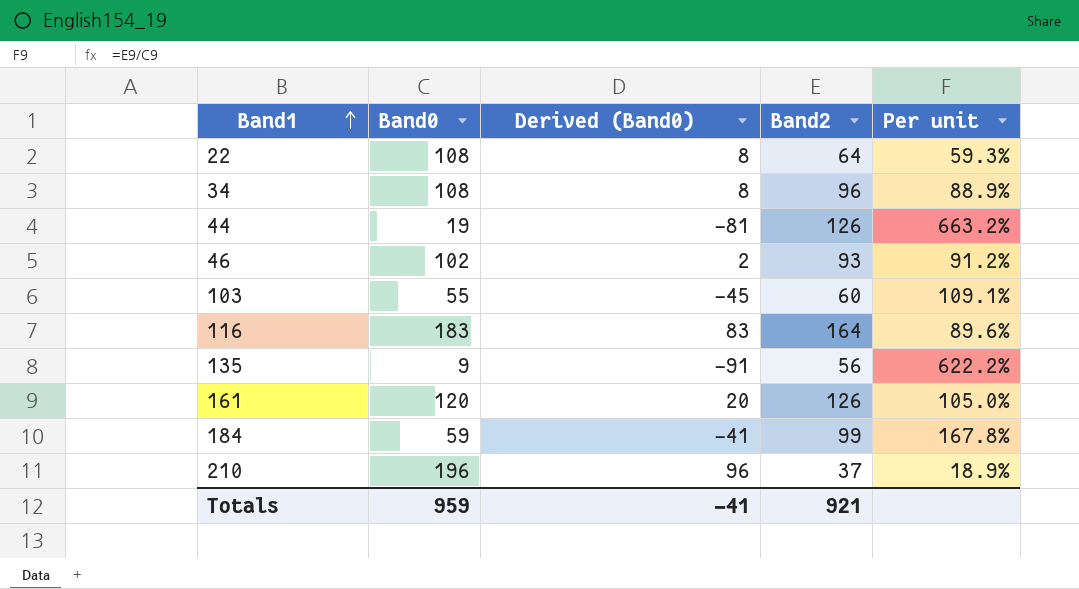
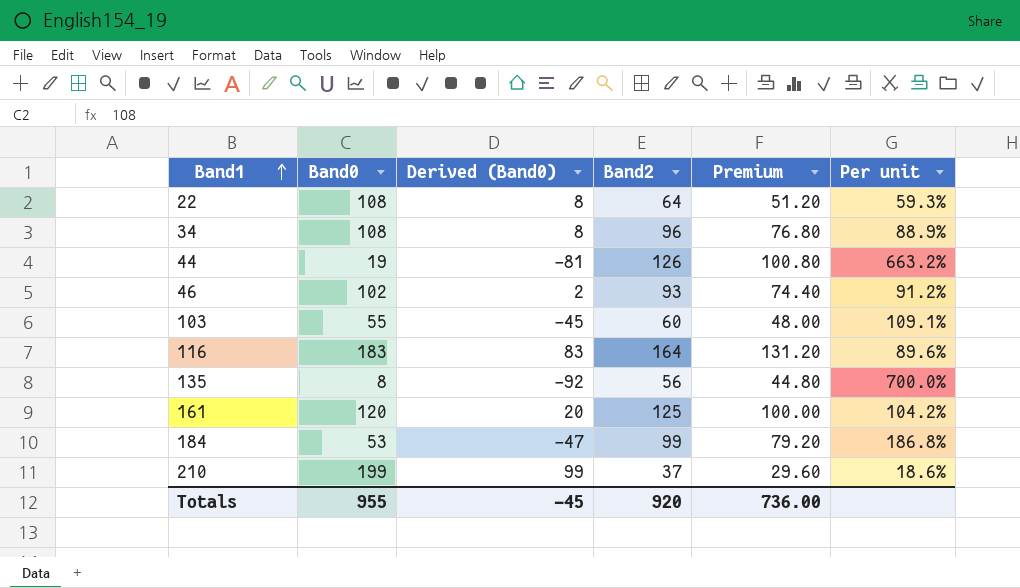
column Premium | formula: none -> [Band2] * 0.8
135 | Band0: 9 -> 8
135 | Derived (Band0): -91 -> -92
135 | Per unit: 622.2% -> 700.0%
161 | Band2: 126 -> 125
161 | Per unit: 105.0% -> 104.2%
184 | Band0: 59 -> 53
184 | Derived (Band0): -41 -> -47
184 | Per unit: 167.8% -> 186.8%
210 | Band0: 196 -> 199
210 | Derived (Band0): 96 -> 99
210 | Per unit: 18.9% -> 18.6%
Totals | Band0: 959 -> 955
Totals | Derived (Band0): -41 -> -45
Totals | Band2: 921 -> 920

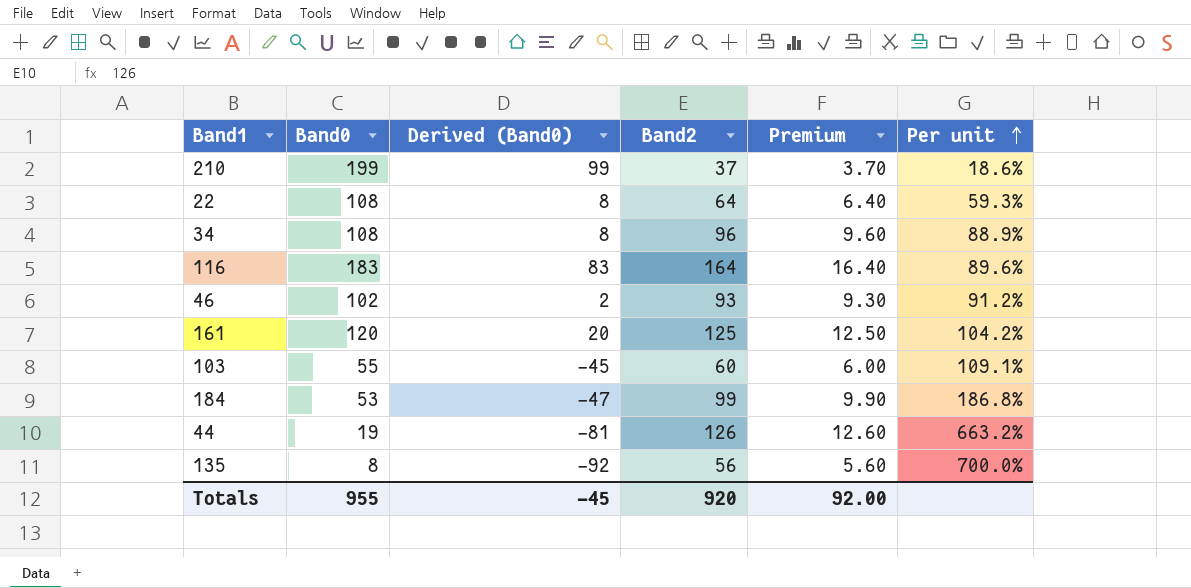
row order: Band1 ascending -> Per unit ascending
column Premium | formula: [Band2] * 0.8 -> [Band2] * 0.1
Totals | Premium: 736.00 -> 92.00

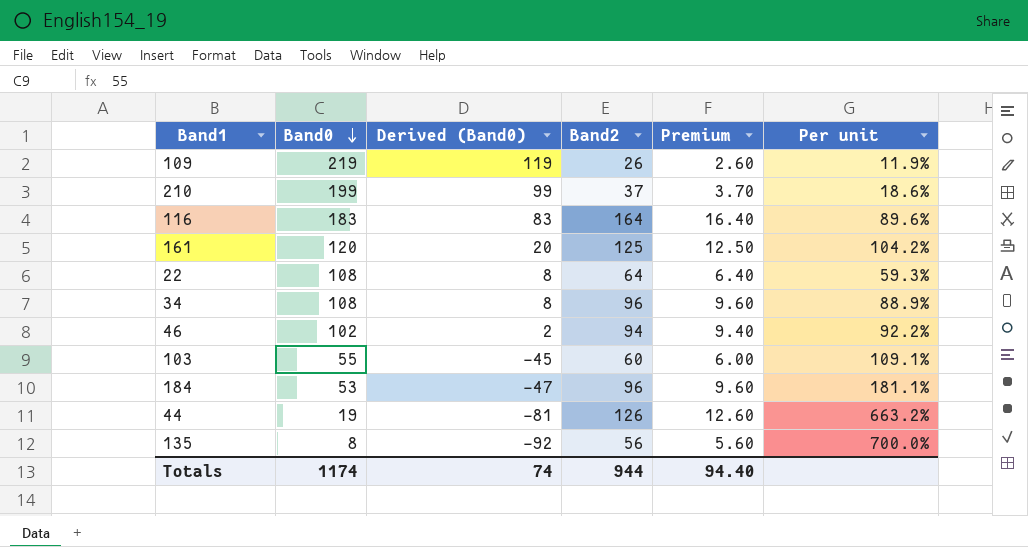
row order: Per unit ascending -> Band0 descending
row 109: none -> 219 | 119 | 26 | 2.60 | 11.9%
46 | Band2: 93 -> 94
46 | Premium: 9.30 -> 9.40
46 | Per unit: 91.2% -> 92.2%
184 | Band2: 99 -> 96
184 | Premium: 9.90 -> 9.60
184 | Per unit: 186.8% -> 181.1%
Totals | Band0: 955 -> 1174
Totals | Derived (Band0): -45 -> 74
Totals | Band2: 920 -> 944
Totals | Premium: 92.00 -> 94.40

